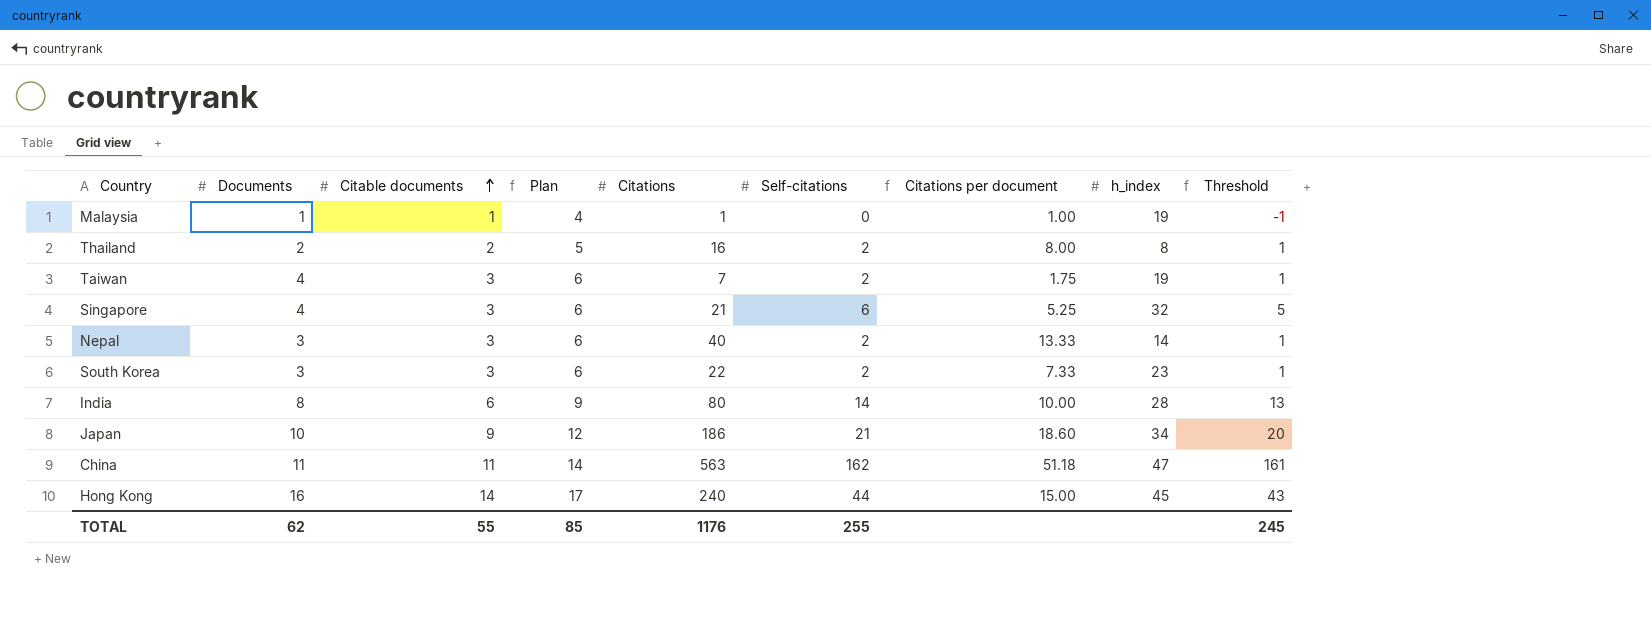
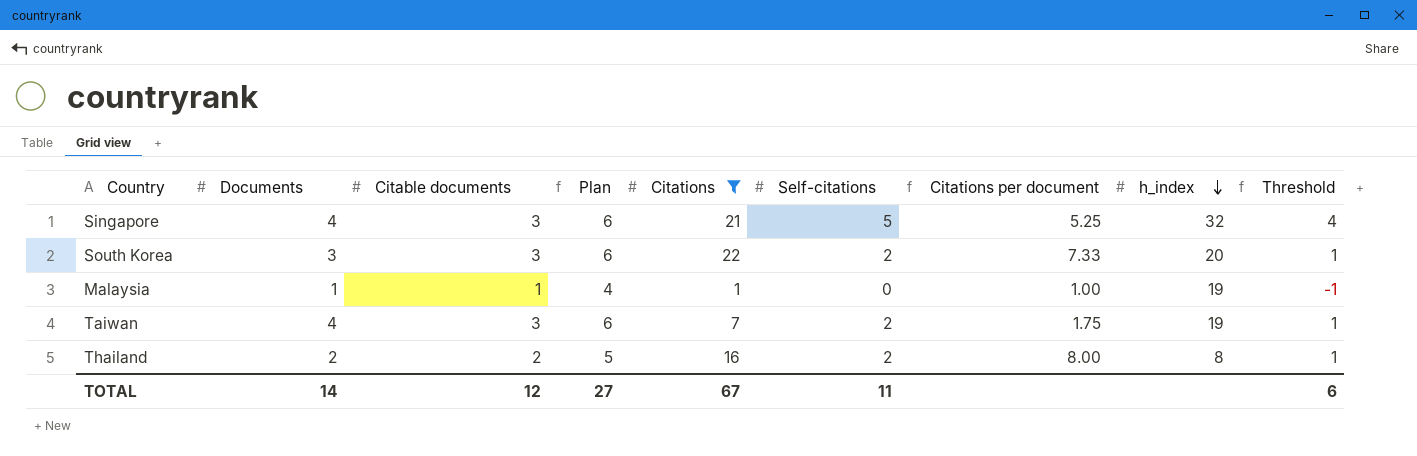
filter: none -> Citations <= 22
row order: Citable documents ascending -> h_index descending
Singapore | Self-citations: 6 -> 5
Singapore | Threshold: 5 -> 4
South Korea | h_index: 23 -> 20
TOTAL | Documents: 62 -> 14
TOTAL | Citable documents: 55 -> 12
TOTAL | Plan: 85 -> 27
TOTAL | Citations: 1176 -> 67
TOTAL | Self-citations: 255 -> 11
TOTAL | Threshold: 245 -> 6

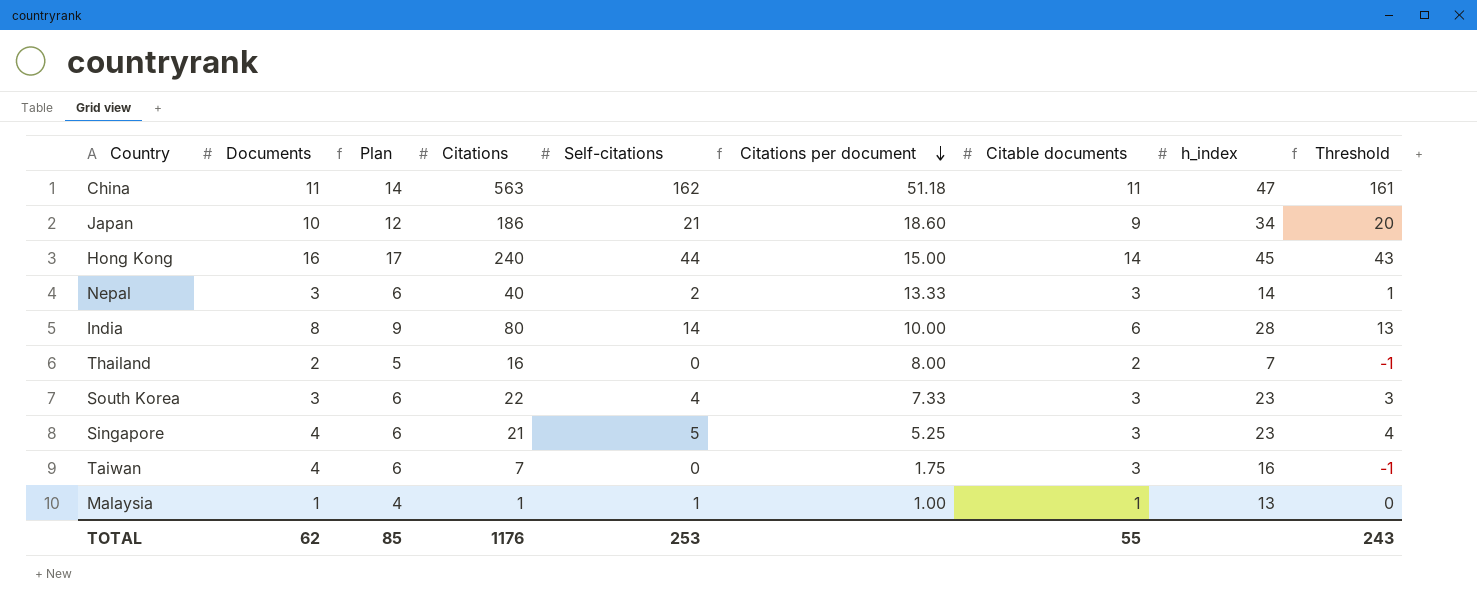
filter: Citations <= 22 -> none
row order: h_index descending -> Citations per document descending
column Citable documents | position: 3 -> 7
Thailand | Self-citations: 2 -> 0
Thailand | h_index: 8 -> 7
Thailand | Threshold: 1 -> -1
South Korea | Self-citations: 2 -> 4
South Korea | h_index: 20 -> 23
South Korea | Threshold: 1 -> 3
Singapore | h_index: 32 -> 23
Taiwan | Self-citations: 2 -> 0
Taiwan | h_index: 19 -> 16
Taiwan | Threshold: 1 -> -1
Malaysia | Self-citations: 0 -> 1
Malaysia | h_index: 19 -> 13
Malaysia | Threshold: -1 -> 0
TOTAL | Documents: 14 -> 62
TOTAL | Plan: 27 -> 85
TOTAL | Citations: 67 -> 1176
TOTAL | Self-citations: 11 -> 253
TOTAL | Citable documents: 12 -> 55
TOTAL | Threshold: 6 -> 243

